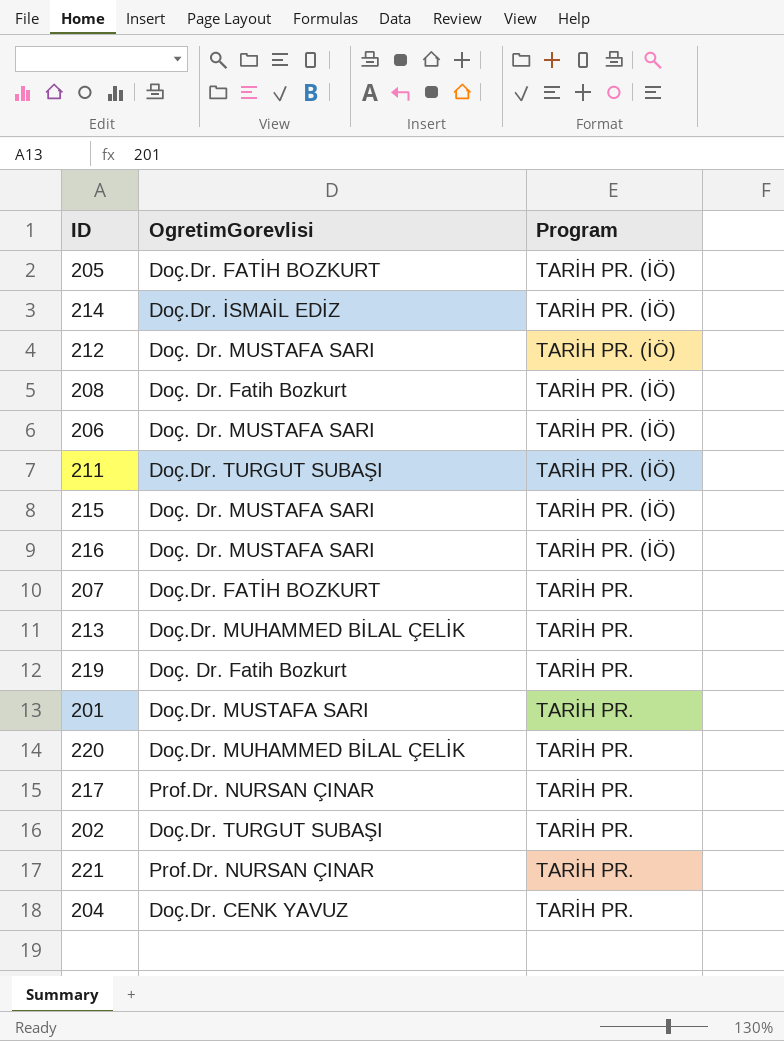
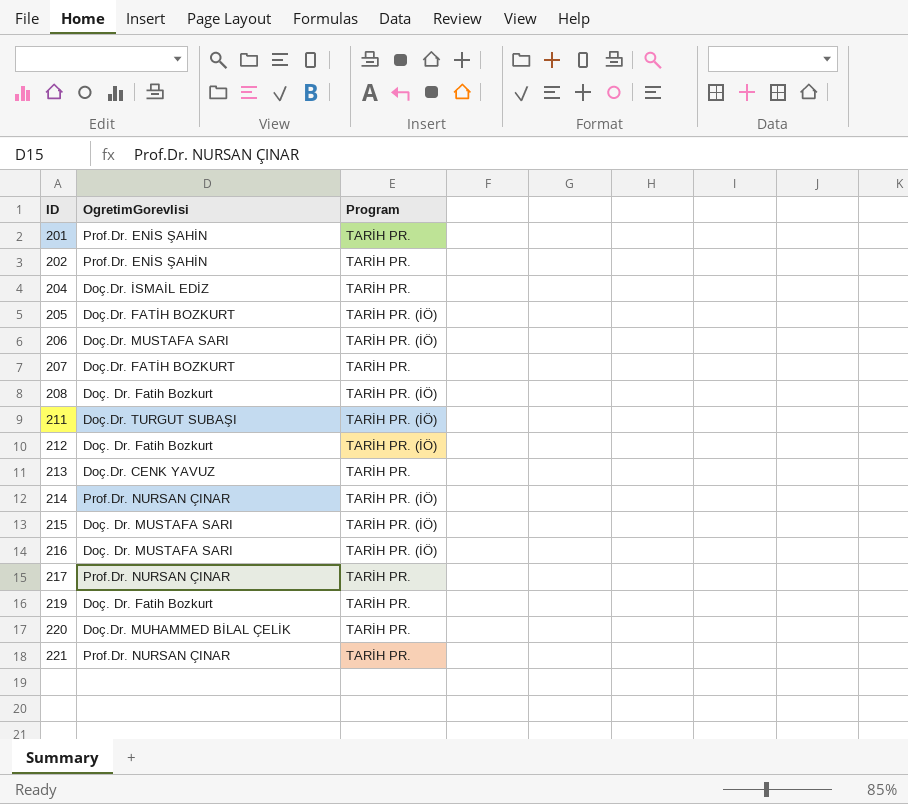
row order: Program descending -> ID ascending
201 | OgretimGorevlisi: Doç.Dr. MUSTAFA SARI -> Prof.Dr. ENİS ŞAHİN
202 | OgretimGorevlisi: Doç.Dr. TURGUT SUBAŞI -> Prof.Dr. ENİS ŞAHİN
204 | OgretimGorevlisi: Doç.Dr. CENK YAVUZ -> Doç.Dr. İSMAİL EDİZ
206 | OgretimGorevlisi: Doç. Dr. MUSTAFA SARI -> Doç.Dr. MUSTAFA SARI
212 | OgretimGorevlisi: Doç. Dr. MUSTAFA SARI -> Doç. Dr. Fatih Bozkurt
213 | OgretimGorevlisi: Doç.Dr. MUHAMMED BİLAL ÇELİK -> Doç.Dr. CENK YAVUZ
214 | OgretimGorevlisi: Doç.Dr. İSMAİL EDİZ -> Prof.Dr. NURSAN ÇINAR

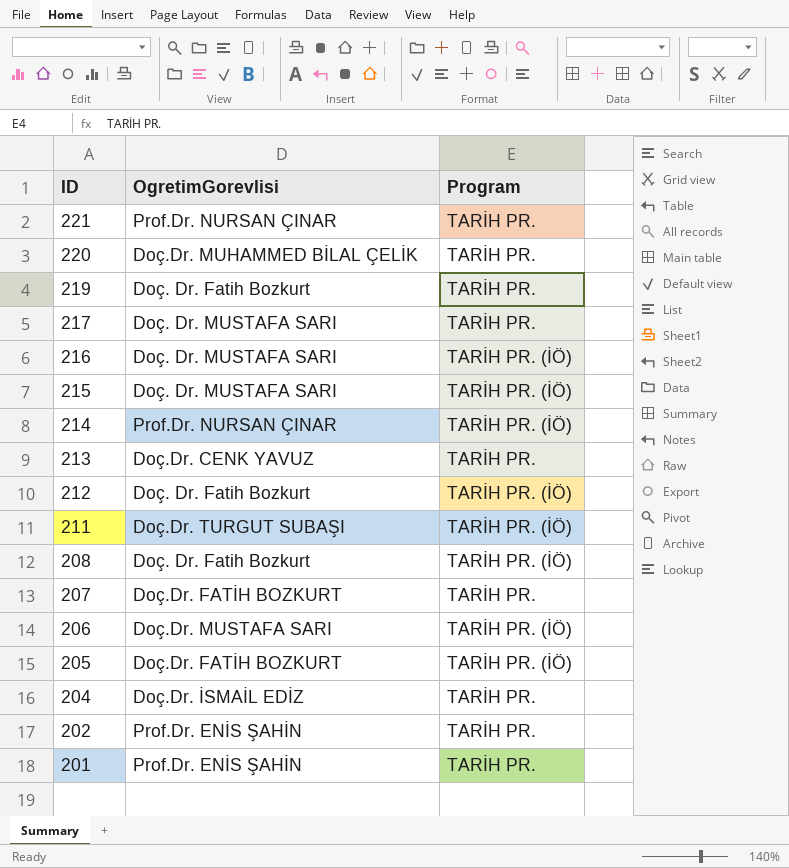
row order: ID ascending -> ID descending
217 | OgretimGorevlisi: Prof.Dr. NURSAN ÇINAR -> Doç. Dr. MUSTAFA SARI

